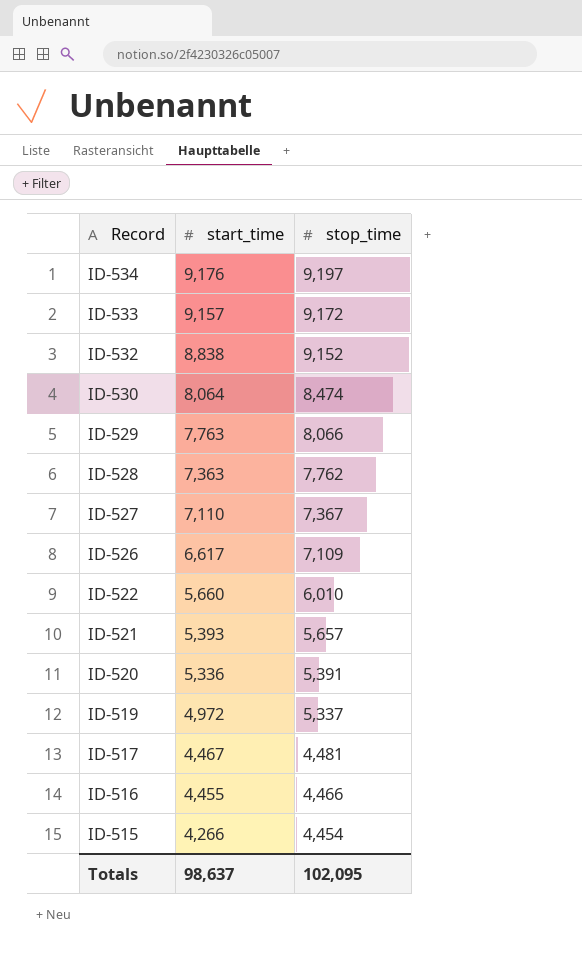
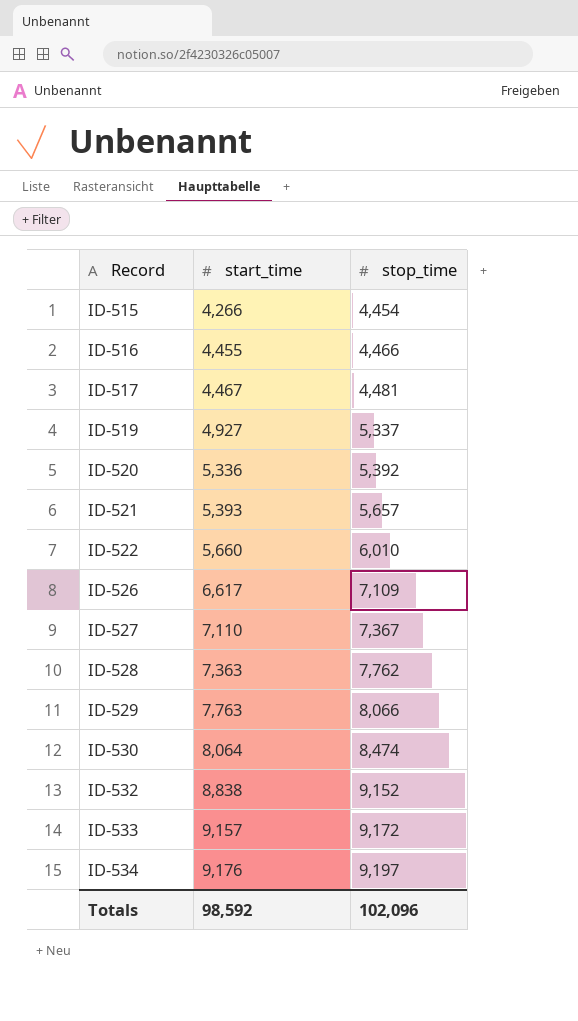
row order: Record descending -> Record ascending
ID-519 | start_time: 4,972 -> 4,927
ID-520 | stop_time: 5,391 -> 5,392
Totals | start_time: 98,637 -> 98,592
Totals | stop_time: 102,095 -> 102,096

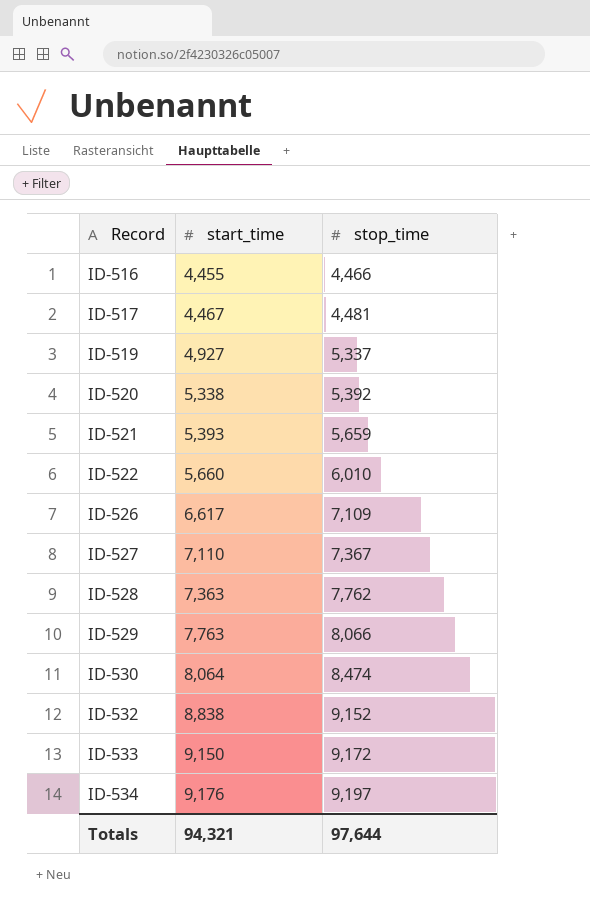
row ID-515: 4,266 | 4,454 -> none
ID-520 | start_time: 5,336 -> 5,338
ID-521 | stop_time: 5,657 -> 5,659
ID-533 | start_time: 9,157 -> 9,150
Totals | start_time: 98,592 -> 94,321
Totals | stop_time: 102,096 -> 97,644

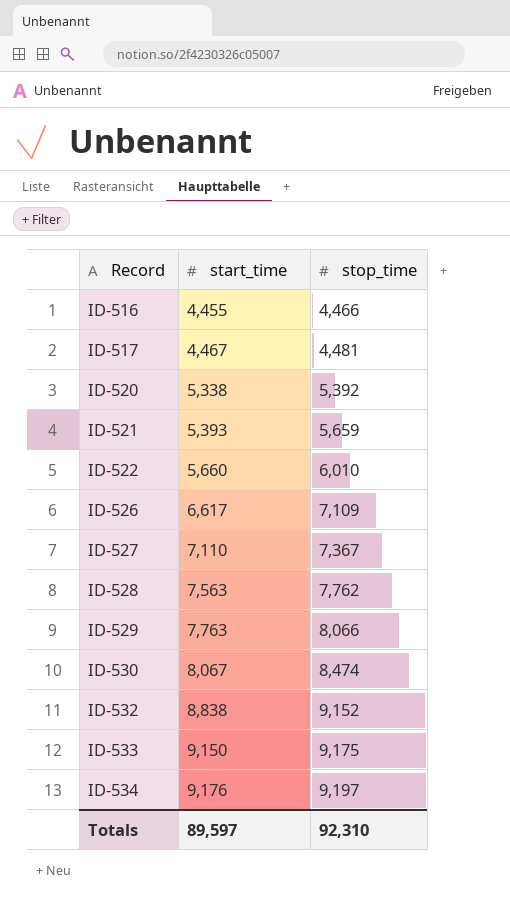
row ID-519: 4,927 | 5,337 -> none
ID-528 | start_time: 7,363 -> 7,563
ID-530 | start_time: 8,064 -> 8,067
ID-533 | stop_time: 9,172 -> 9,175
Totals | start_time: 94,321 -> 89,597
Totals | stop_time: 97,644 -> 92,310

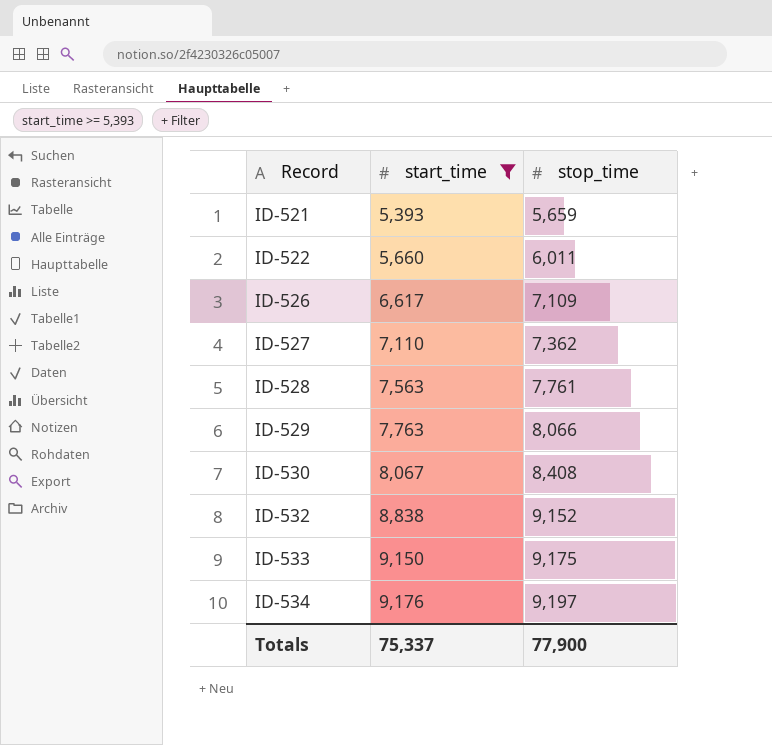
filter: none -> start_time >= 5,393
ID-522 | stop_time: 6,010 -> 6,011
ID-527 | stop_time: 7,367 -> 7,362
ID-528 | stop_time: 7,762 -> 7,761
ID-530 | stop_time: 8,474 -> 8,408
Totals | start_time: 89,597 -> 75,337
Totals | stop_time: 92,310 -> 77,900

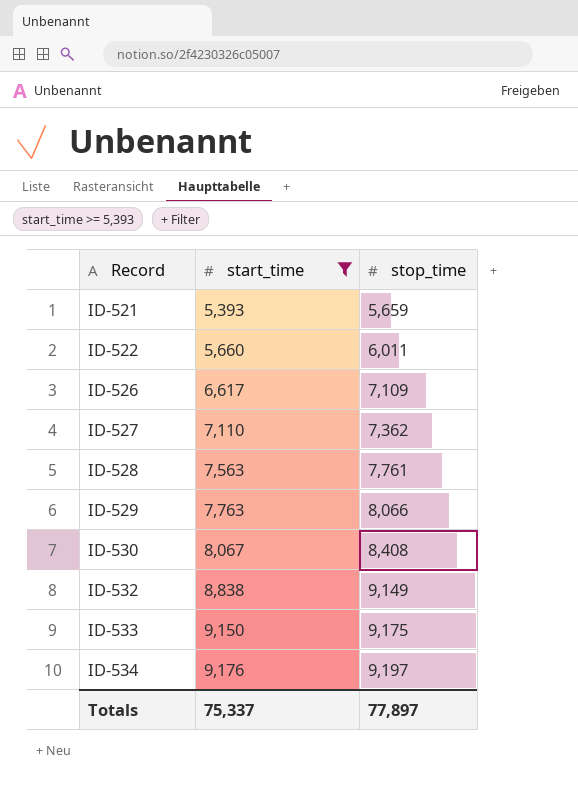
ID-532 | stop_time: 9,152 -> 9,149
Totals | stop_time: 77,900 -> 77,897

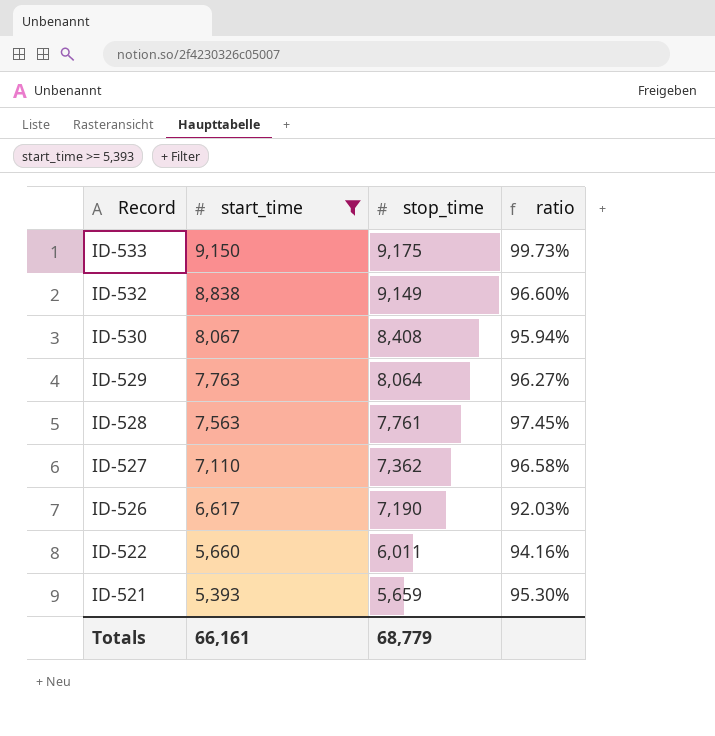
row order: Record ascending -> Record descending
column ratio | formula: none -> [start_time] / [stop_time]
row ID-534: 9,176 | 9,197 -> none
ID-529 | stop_time: 8,066 -> 8,064
ID-526 | stop_time: 7,109 -> 7,190
Totals | start_time: 75,337 -> 66,161
Totals | stop_time: 77,897 -> 68,779

